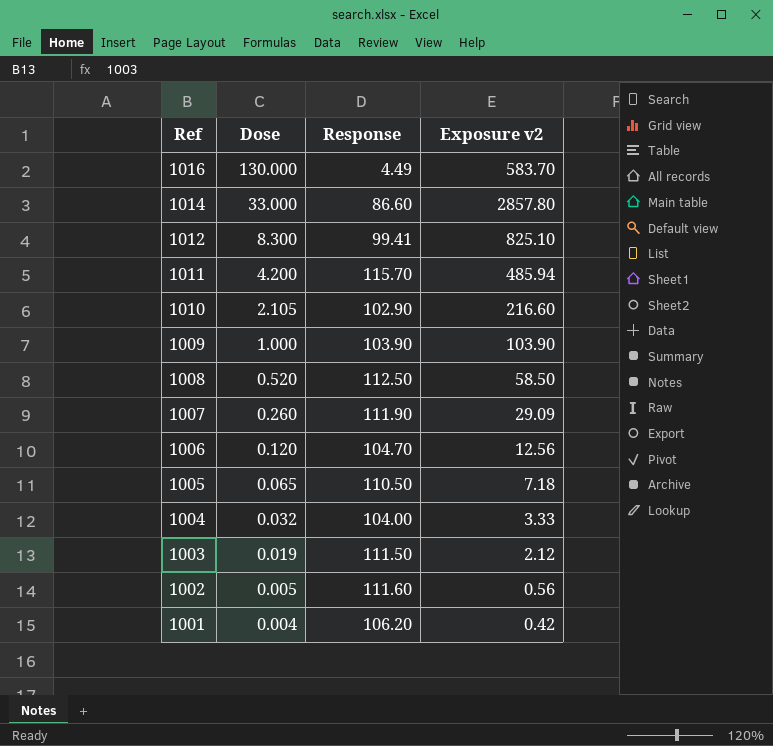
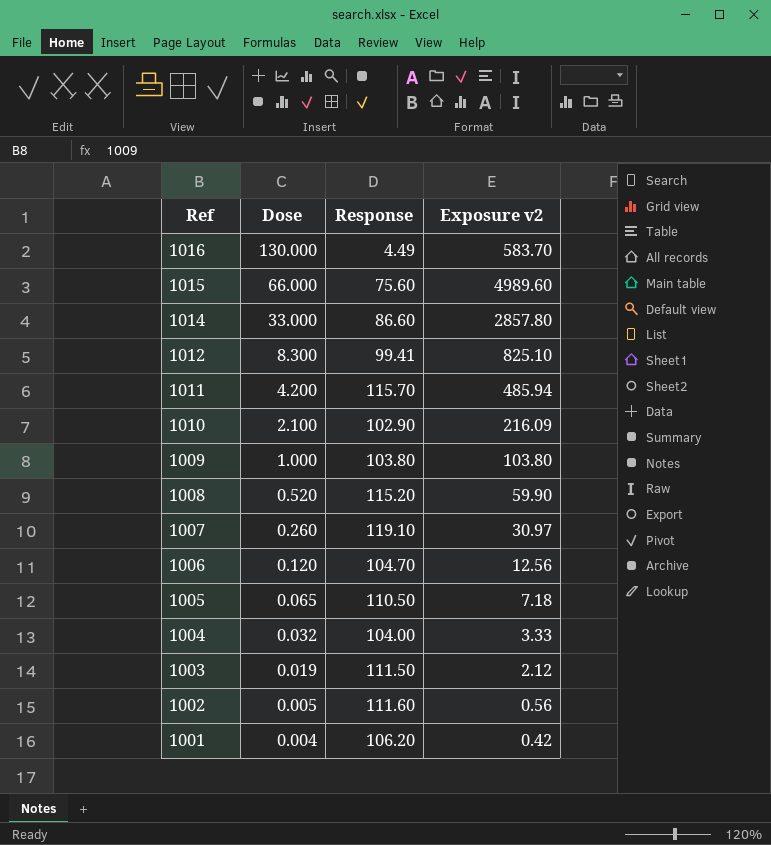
row 1015: none -> 66.000 | 75.60 | 4989.60
1010 | Dose: 2.105 -> 2.100
1010 | Exposure v2: 216.60 -> 216.09
1009 | Response: 103.90 -> 103.80
1009 | Exposure v2: 103.90 -> 103.80
1008 | Response: 112.50 -> 115.20
1008 | Exposure v2: 58.50 -> 59.90
1007 | Response: 111.90 -> 119.10
1007 | Exposure v2: 29.09 -> 30.97

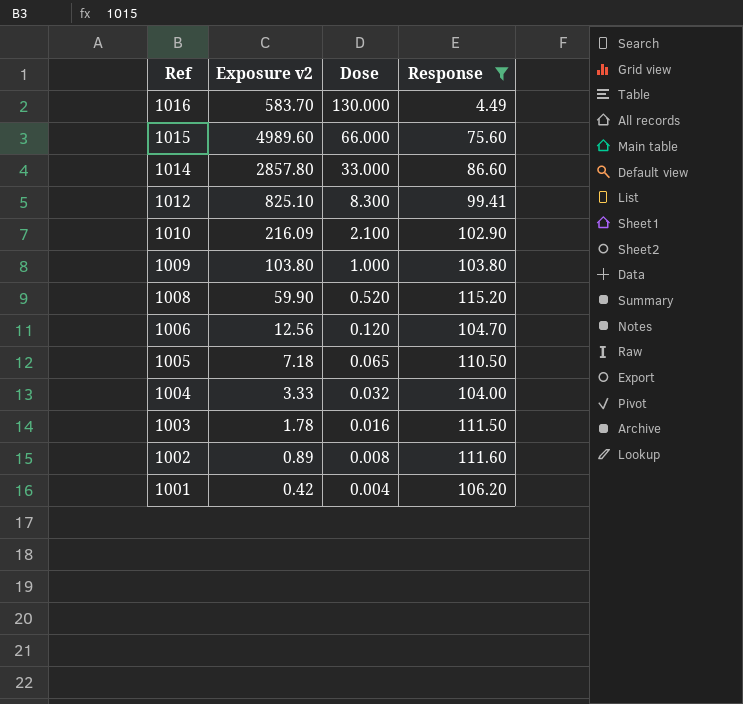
filter: none -> Response <= 115.20
column Exposure v2 | position: 4 -> 2
1003 | Exposure v2: 2.12 -> 1.78
1003 | Dose: 0.019 -> 0.016
1002 | Exposure v2: 0.56 -> 0.89
1002 | Dose: 0.005 -> 0.008

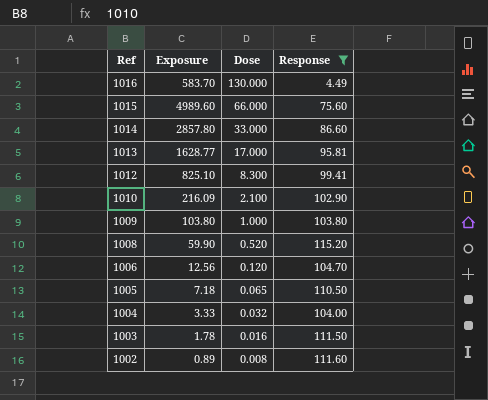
column name: Exposure v2 -> Exposure
row 1001: 0.42 | 0.004 | 106.20 -> none
row 1013: none -> 1628.77 | 17.000 | 95.81

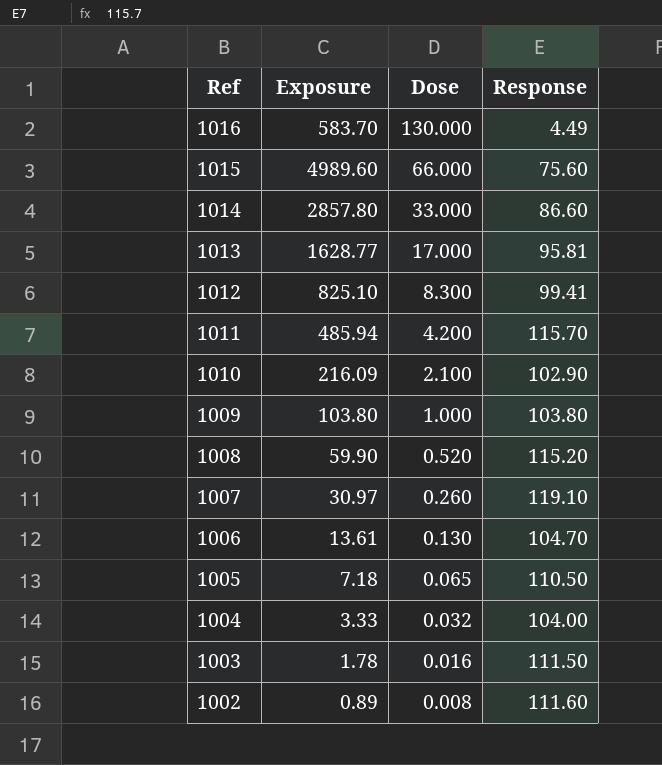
filter: Response <= 115.20 -> none
1006 | Exposure: 12.56 -> 13.61
1006 | Dose: 0.120 -> 0.130

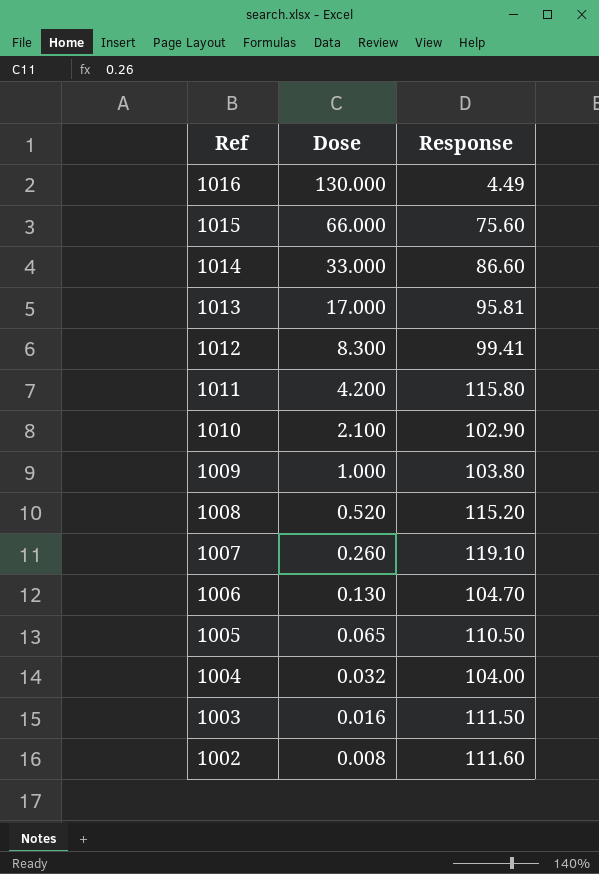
column Exposure | formula: [Dose] * [Response] -> none
1011 | Response: 115.70 -> 115.80

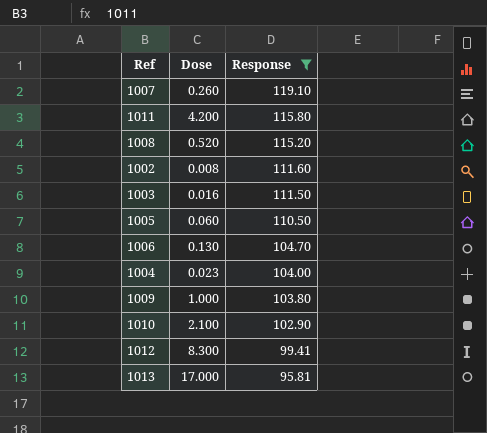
filter: none -> Response >= 95.81
row order: Ref descending -> Response descending
1005 | Dose: 0.065 -> 0.060
1004 | Dose: 0.032 -> 0.023

